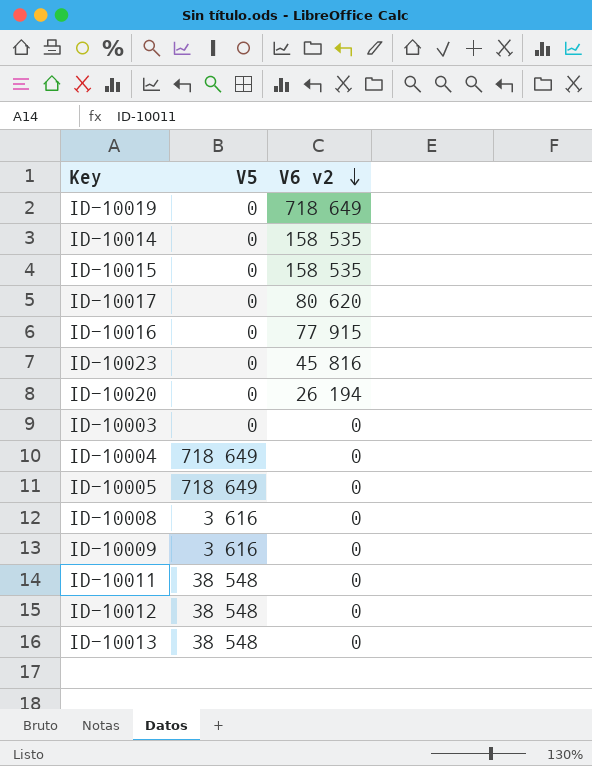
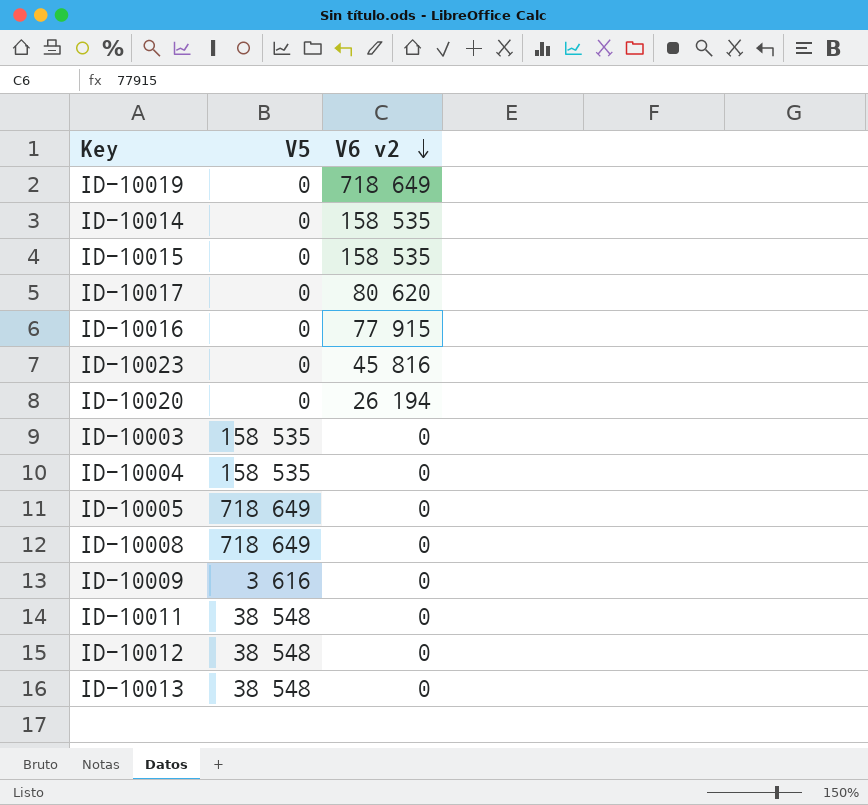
ID-10003 | V5: 0 -> 158 535
ID-10004 | V5: 718 649 -> 158 535
ID-10008 | V5: 3 616 -> 718 649

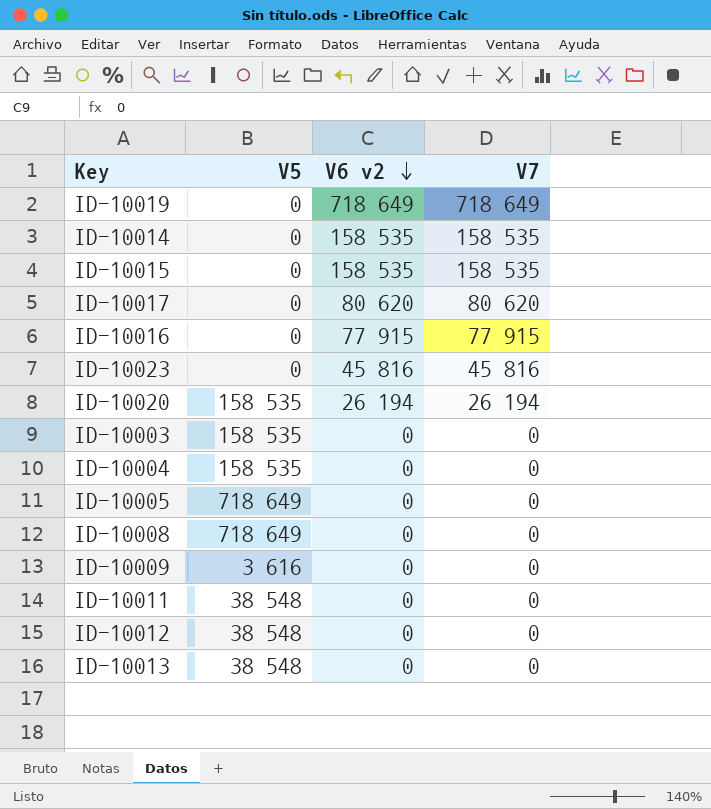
column V7 | position: none -> 4
ID-10020 | V5: 0 -> 158 535

